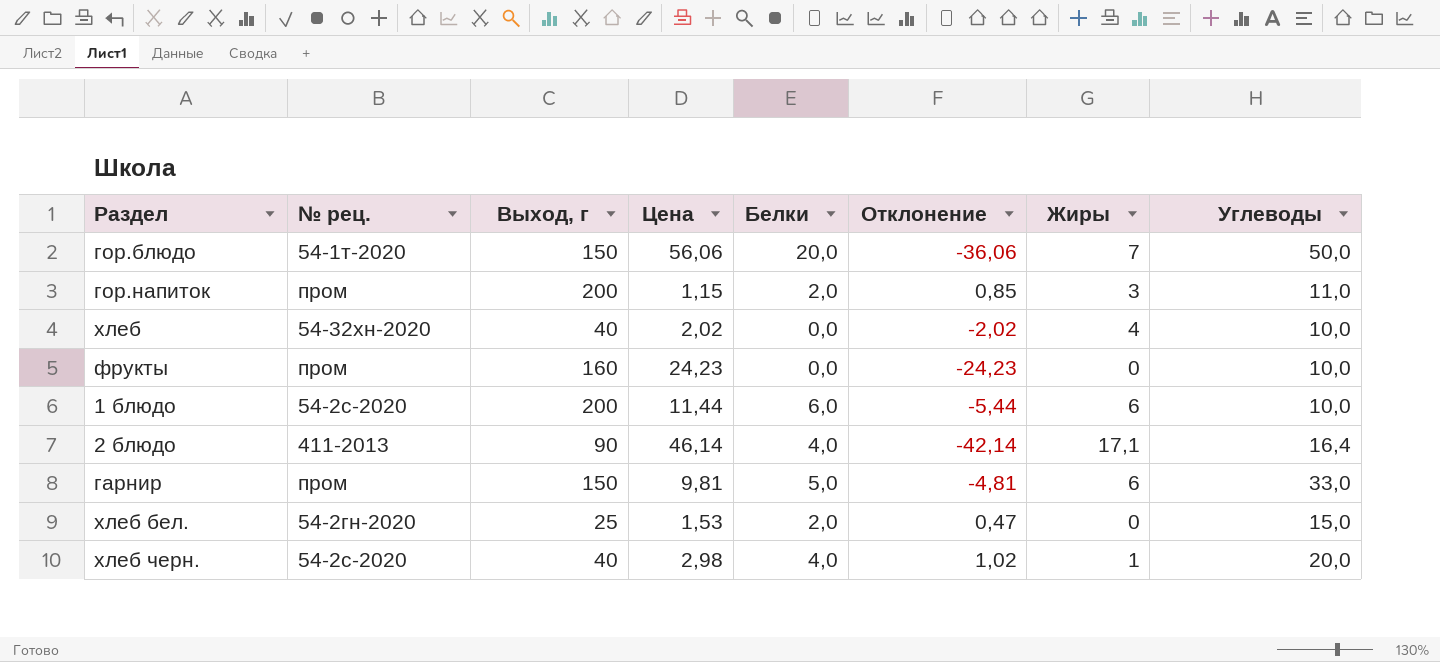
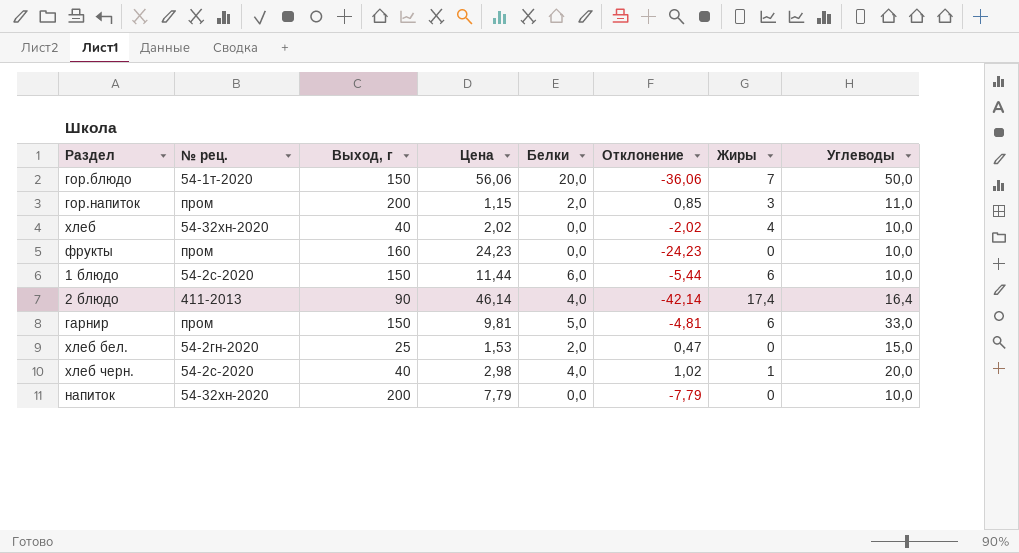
1 блюдо | Выход, г: 200 -> 150
2 блюдо | Жиры: 17,1 -> 17,4
row напиток: none -> 54-32хн-2020 | 200 | 7,79 | 0,0 | -7,79 | 0 | 10,0

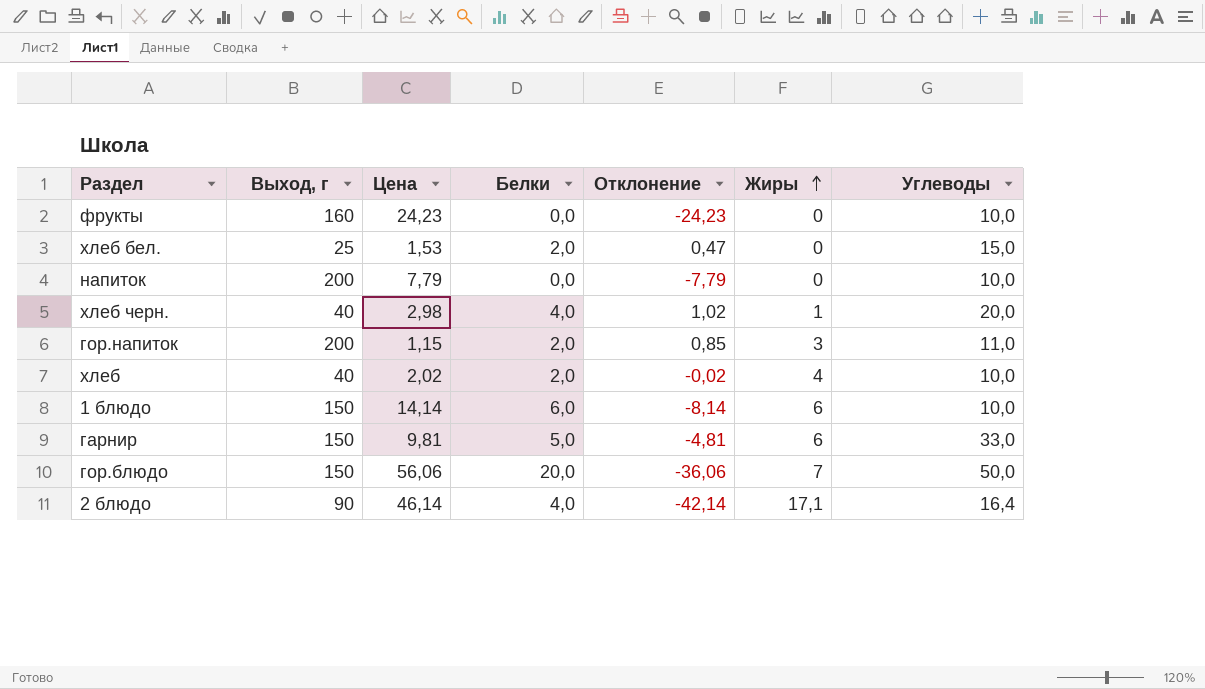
row order: none -> Жиры ascending
column № рец. | position: 2 -> none
хлеб | Белки: 0,0 -> 2,0
хлеб | Отклонение: -2,02 -> -0,02
1 блюдо | Цена: 11,44 -> 14,14
1 блюдо | Отклонение: -5,44 -> -8,14
2 блюдо | Жиры: 17,4 -> 17,1

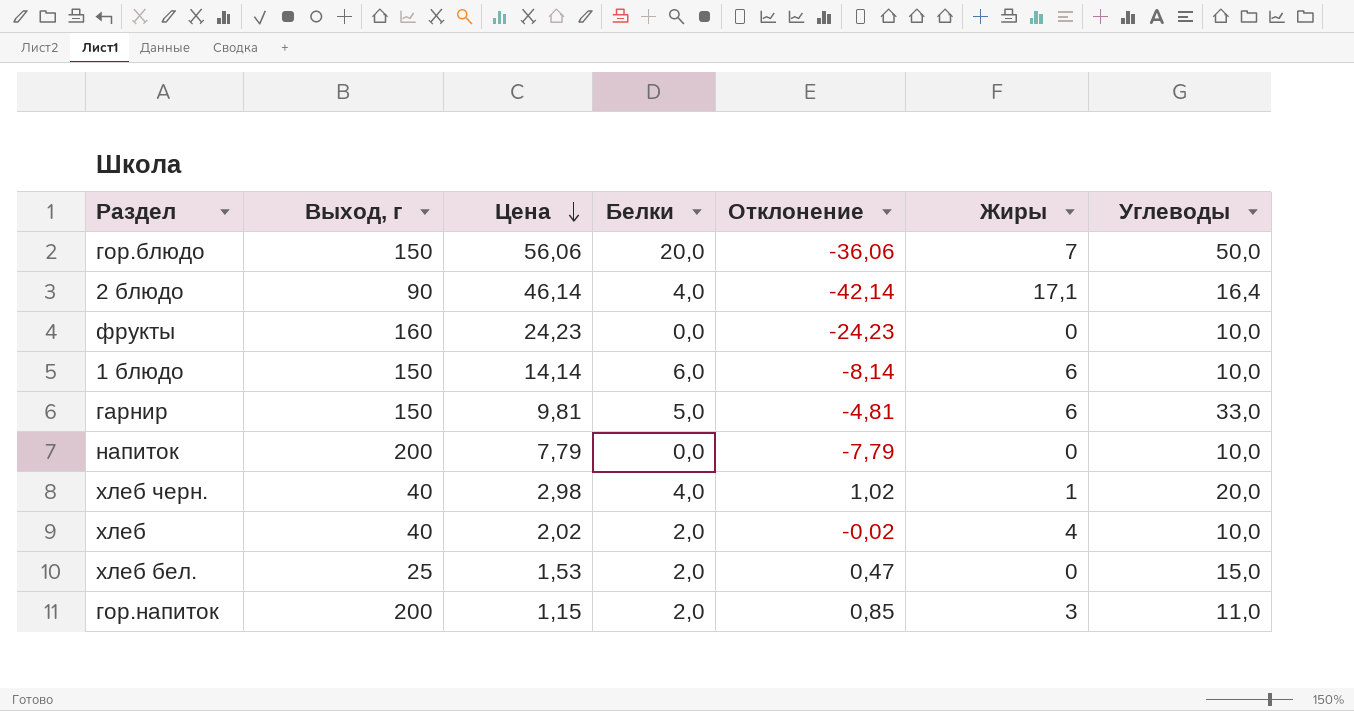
row order: Жиры ascending -> Цена descending

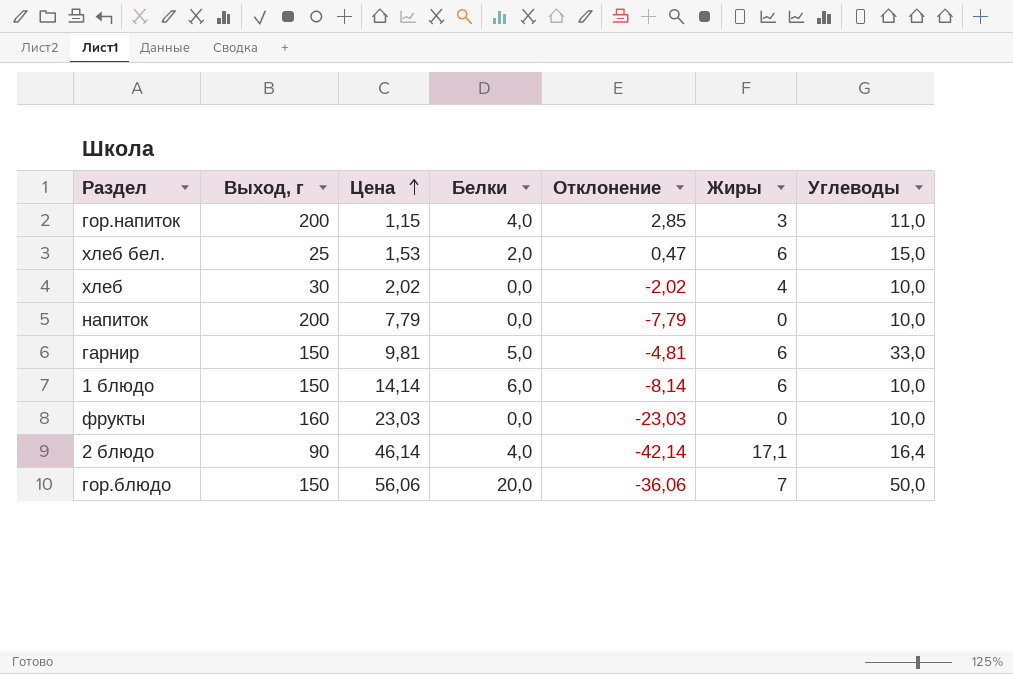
row order: Цена descending -> Цена ascending
row хлеб черн.: 40 | 2,98 | 4,0 | 1,02 | 1 | 20,0 -> none
гор.напиток | Белки: 2,0 -> 4,0
гор.напиток | Отклонение: 0,85 -> 2,85
хлеб бел. | Жиры: 0 -> 6
хлеб | Выход, г: 40 -> 30
хлеб | Белки: 2,0 -> 0,0
хлеб | Отклонение: -0,02 -> -2,02
фрукты | Цена: 24,23 -> 23,03
фрукты | Отклонение: -24,23 -> -23,03

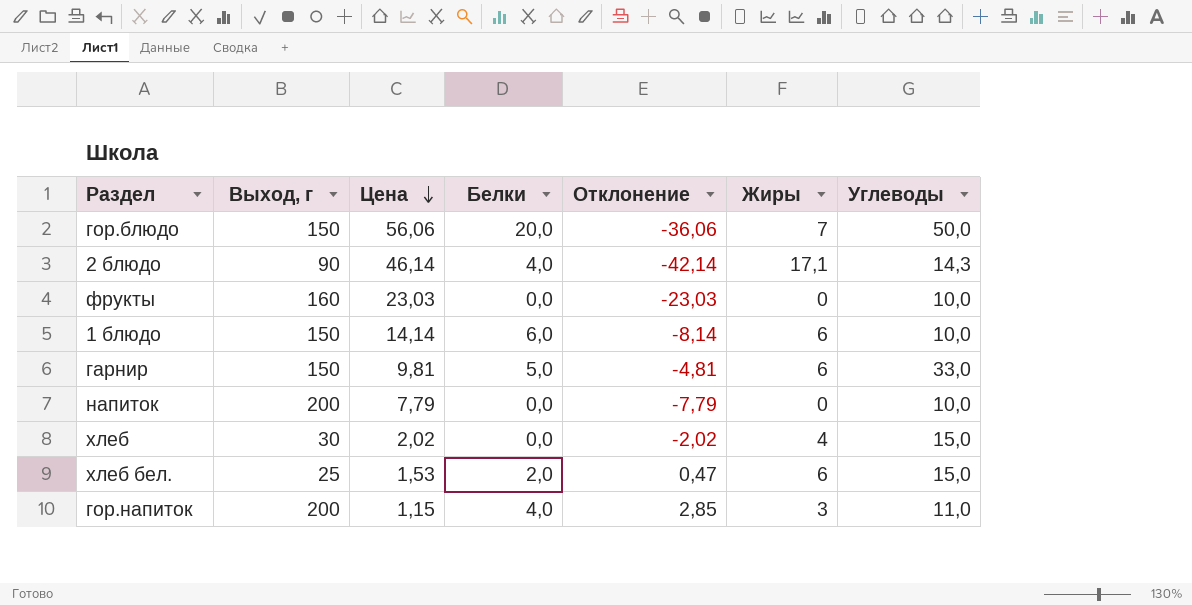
row order: Цена ascending -> Цена descending
2 блюдо | Углеводы: 16,4 -> 14,3
хлеб | Углеводы: 10,0 -> 15,0

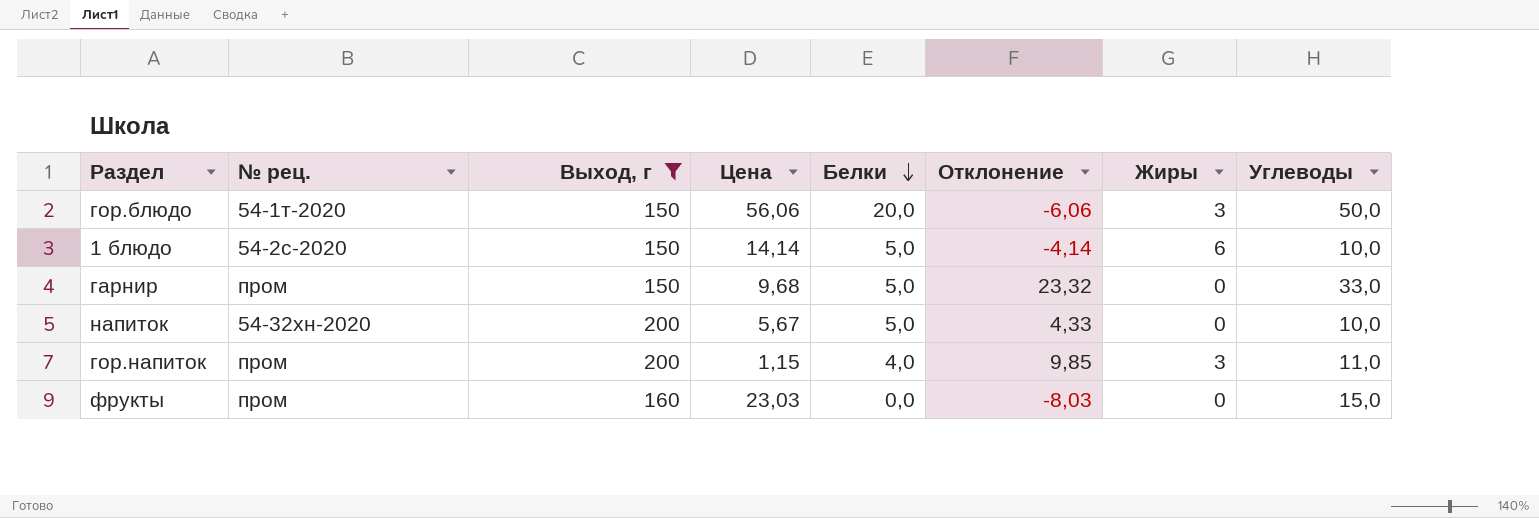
filter: none -> Выход, г >= 150
row order: Цена descending -> Белки descending
column № рец. | position: none -> 2
column Отклонение | formula: [Белки] - [Цена] -> [Углеводы] - [Цена]
гор.блюдо | Жиры: 7 -> 3
1 блюдо | Белки: 6,0 -> 5,0
гарнир | Цена: 9,81 -> 9,68
гарнир | Жиры: 6 -> 0
напиток | Цена: 7,79 -> 5,67
напиток | Белки: 0,0 -> 5,0
фрукты | Углеводы: 10,0 -> 15,0

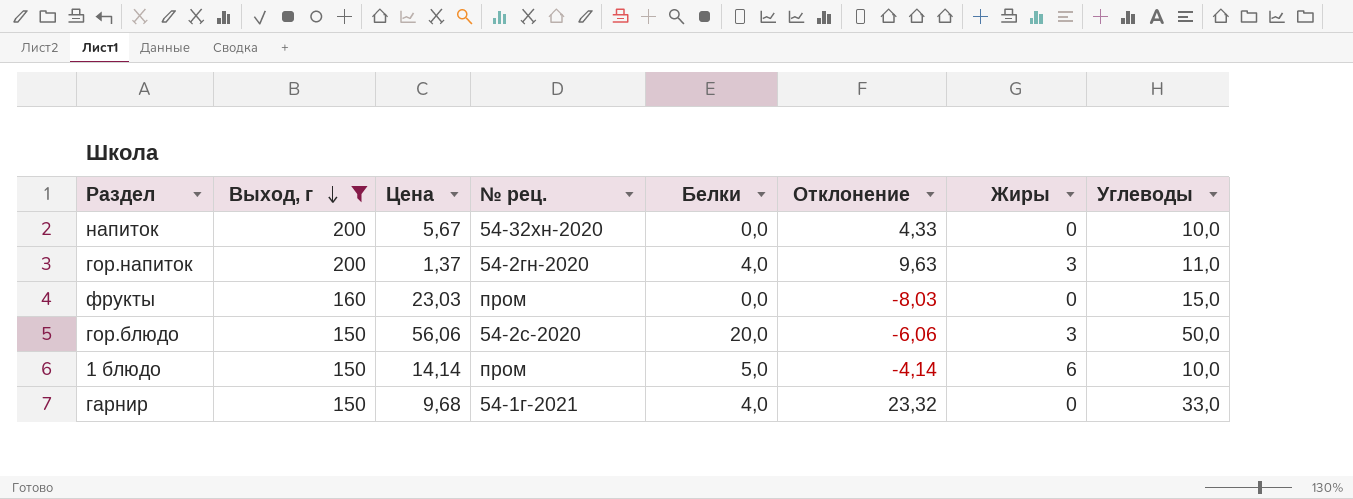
row order: Белки descending -> Выход, г descending
column № рец. | position: 2 -> 4
напиток | Белки: 5,0 -> 0,0
гор.напиток | Цена: 1,15 -> 1,37
гор.напиток | № рец.: пром -> 54-2гн-2020
гор.напиток | Отклонение: 9,85 -> 9,63
гор.блюдо | № рец.: 54-1т-2020 -> 54-2с-2020
1 блюдо | № рец.: 54-2с-2020 -> пром
гарнир | № рец.: пром -> 54-1г-2021
гарнир | Белки: 5,0 -> 4,0

